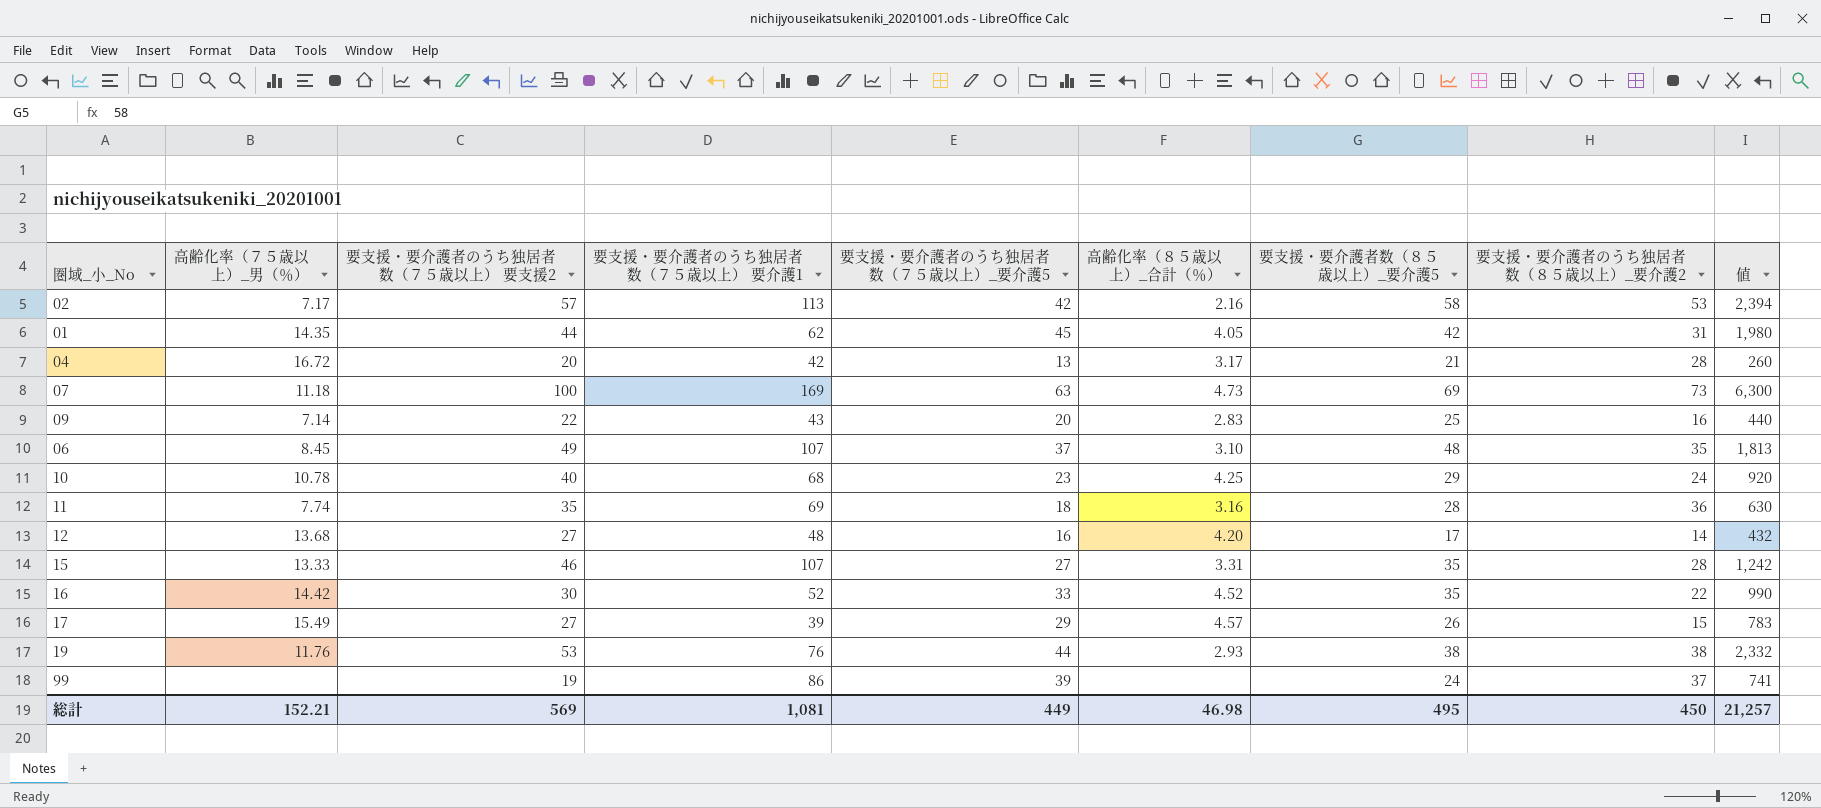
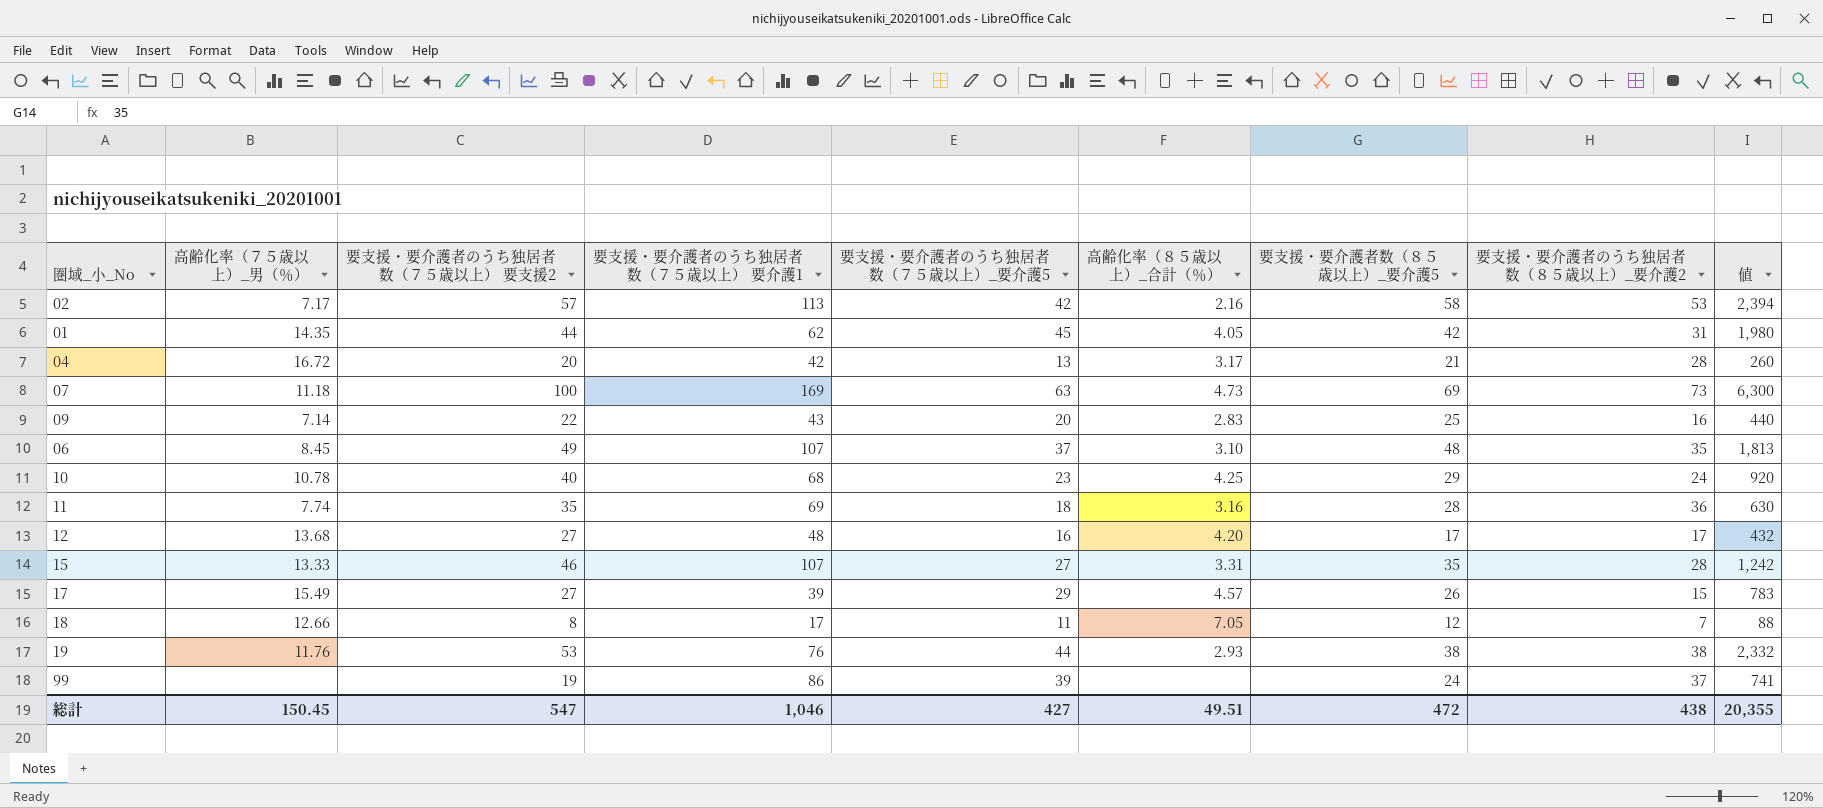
row 16: 14.42 | 30 | 52 | 33 | 4.52 | 35 | 22 | 990 -> none
12 | 要支援・要介護者のうち独居者数（８５歳以上）_要介護2: 14 -> 17
row 18: none -> 12.66 | 8 | 17 | 11 | 7.05 | 12 | 7 | 88
総計 | 高齢化率（７５歳以上）_男（％）: 152.21 -> 150.45
総計 | 要支援・要介護者のうち独居者数（７５歳以上） 要支援2: 569 -> 547
総計 | 要支援・要介護者のうち独居者数（７５歳以上） 要介護1: 1,081 -> 1,046
総計 | 要支援・要介護者のうち独居者数（７５歳以上）_要介護5: 449 -> 427
総計 | 高齢化率（８５歳以上）_合計（％）: 46.98 -> 49.51
総計 | 要支援・要介護者数（８５歳以上）_要介護5: 495 -> 472
総計 | 要支援・要介護者のうち独居者数（８５歳以上）_要介護2: 450 -> 438
総計 | 値: 21,257 -> 20,355

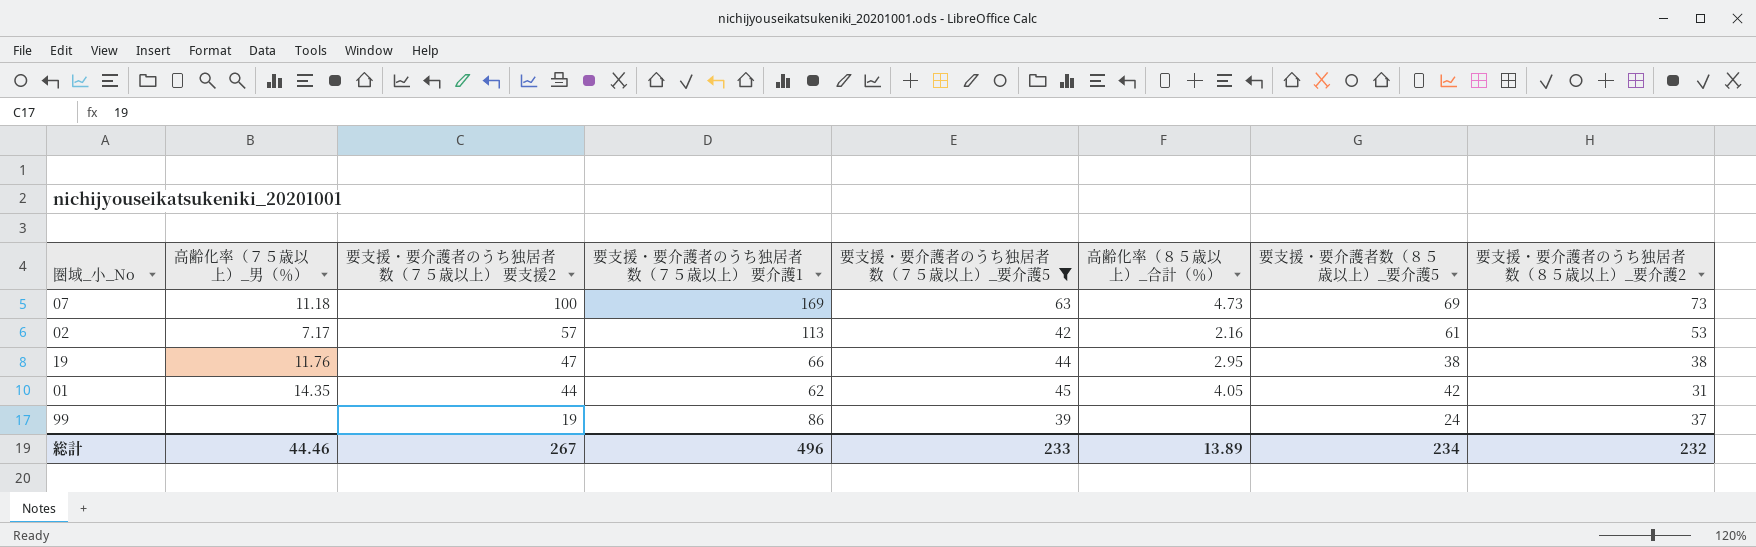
filter: none -> 要支援・要介護者のうち独居者数（７５歳以上）_要介護5 >= 39
row order: none -> 要支援・要介護者のうち独居者数（７５歳以上） 要支援2 descending
column 値 | formula: [要支援・要介護者のうち独居者数（７５歳以上） 要支援2] * [要支援・要介護者のうち独居者数（７５歳以上）_要介護5] -> none
02 | 要支援・要介護者数（８５歳以上）_要介護5: 58 -> 61
19 | 要支援・要介護者のうち独居者数（７５歳以上） 要支援2: 53 -> 47
19 | 要支援・要介護者のうち独居者数（７５歳以上） 要介護1: 76 -> 66
19 | 高齢化率（８５歳以上）_合計（％）: 2.93 -> 2.95
総計 | 高齢化率（７５歳以上）_男（％）: 150.45 -> 44.46
総計 | 要支援・要介護者のうち独居者数（７５歳以上） 要支援2: 547 -> 267
総計 | 要支援・要介護者のうち独居者数（７５歳以上） 要介護1: 1,046 -> 496
総計 | 要支援・要介護者のうち独居者数（７５歳以上）_要介護5: 427 -> 233
総計 | 高齢化率（８５歳以上）_合計（％）: 49.51 -> 13.89
総計 | 要支援・要介護者数（８５歳以上）_要介護5: 472 -> 234
総計 | 要支援・要介護者のうち独居者数（８５歳以上）_要介護2: 438 -> 232

